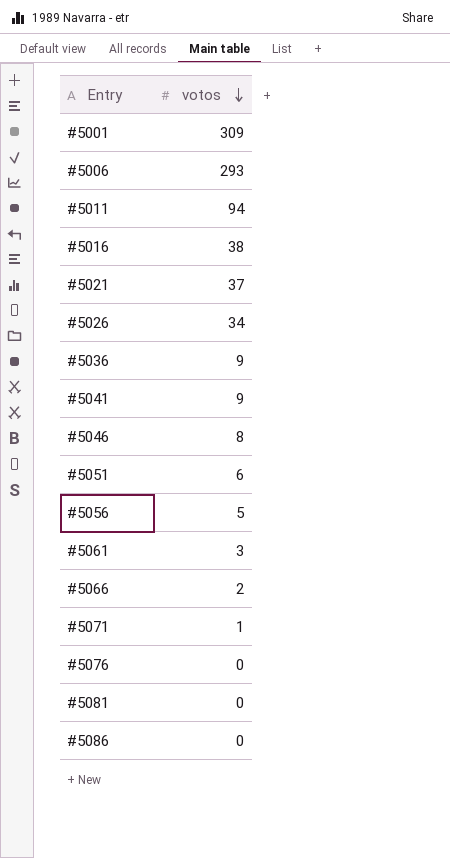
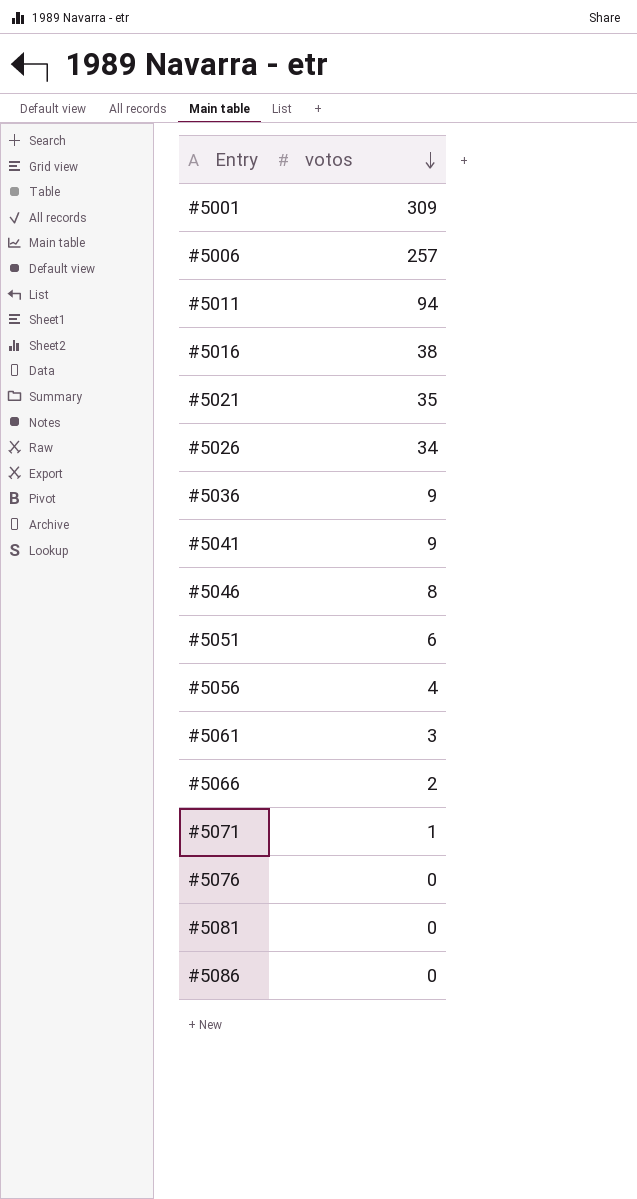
#5006 | votos: 293 -> 257
#5021 | votos: 37 -> 35
#5056 | votos: 5 -> 4

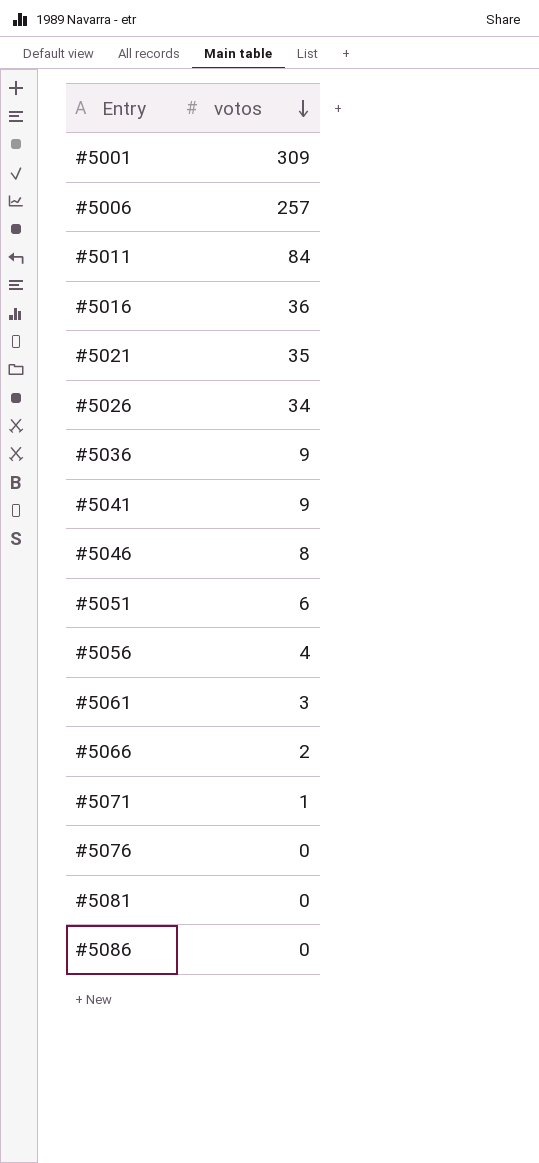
#5011 | votos: 94 -> 84
#5016 | votos: 38 -> 36

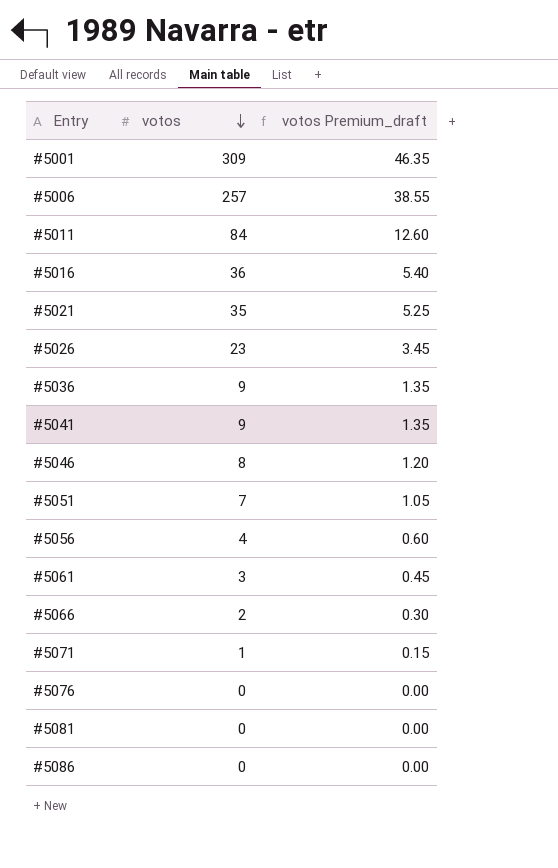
column votos Premium_draft | formula: none -> [votos] * 0.15
#5026 | votos: 34 -> 23
#5051 | votos: 6 -> 7

